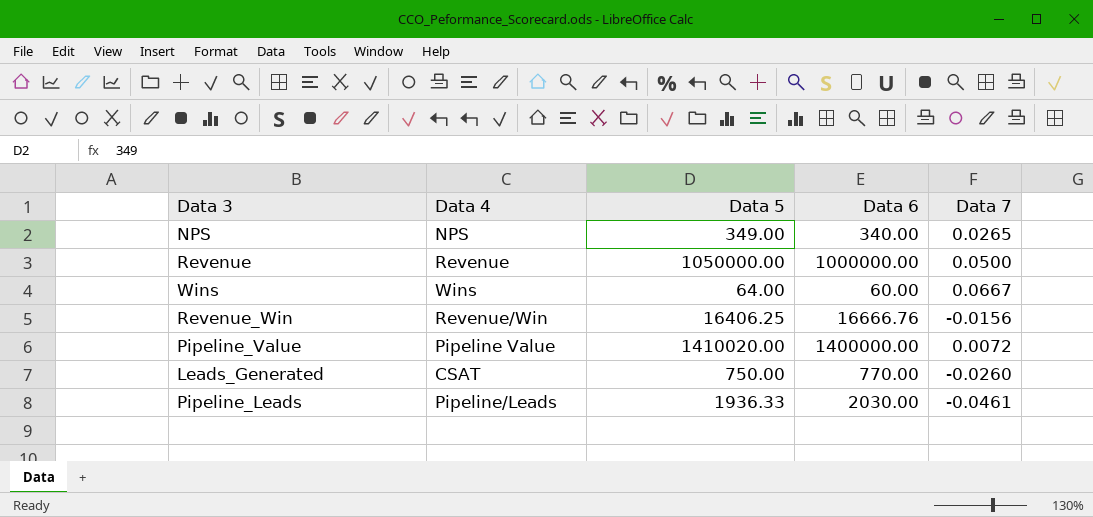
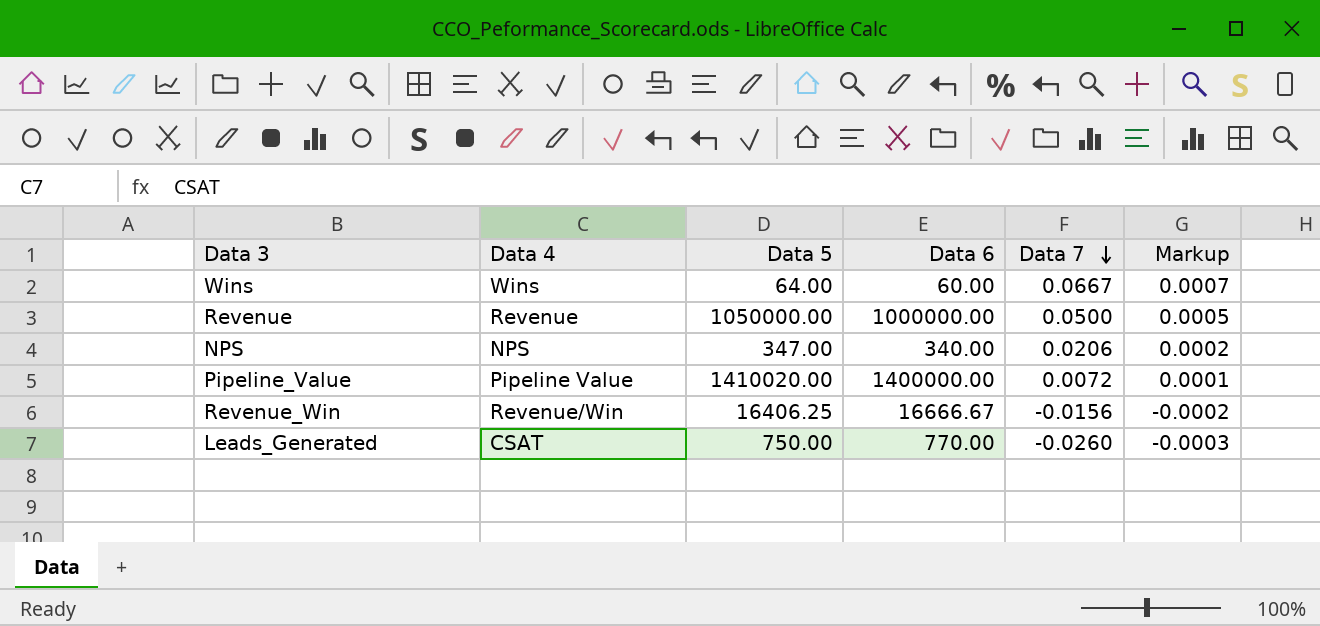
row order: none -> Data 7 descending
column Markup | formula: none -> [Data 7] * 0.01
row Pipeline_Leads: Pipeline/Leads | 1936.33 | 2030.00 | -0.0461 -> none
NPS | Data 5: 349.00 -> 347.00
NPS | Data 7: 0.0265 -> 0.0206
Revenue_Win | Data 6: 16666.76 -> 16666.67

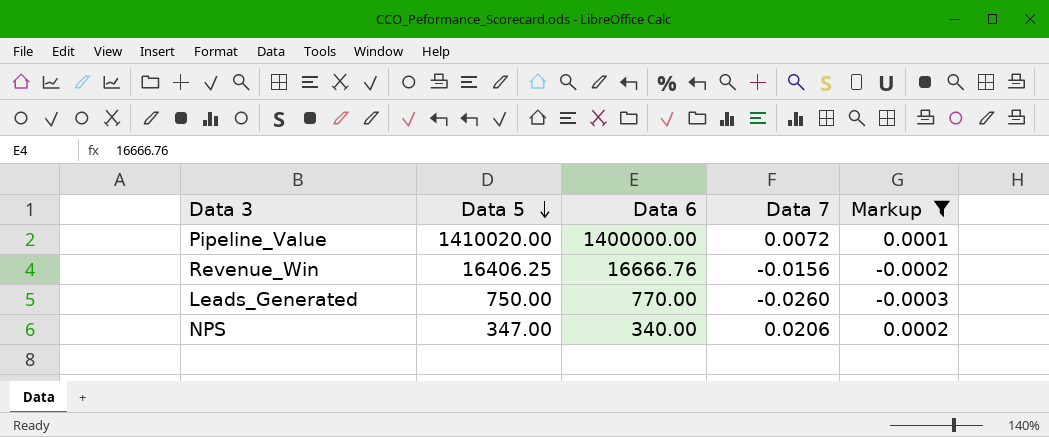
filter: none -> Markup <= 0.0002
row order: Data 7 descending -> Data 5 descending
column Data 4 | position: 2 -> none
Revenue_Win | Data 6: 16666.67 -> 16666.76

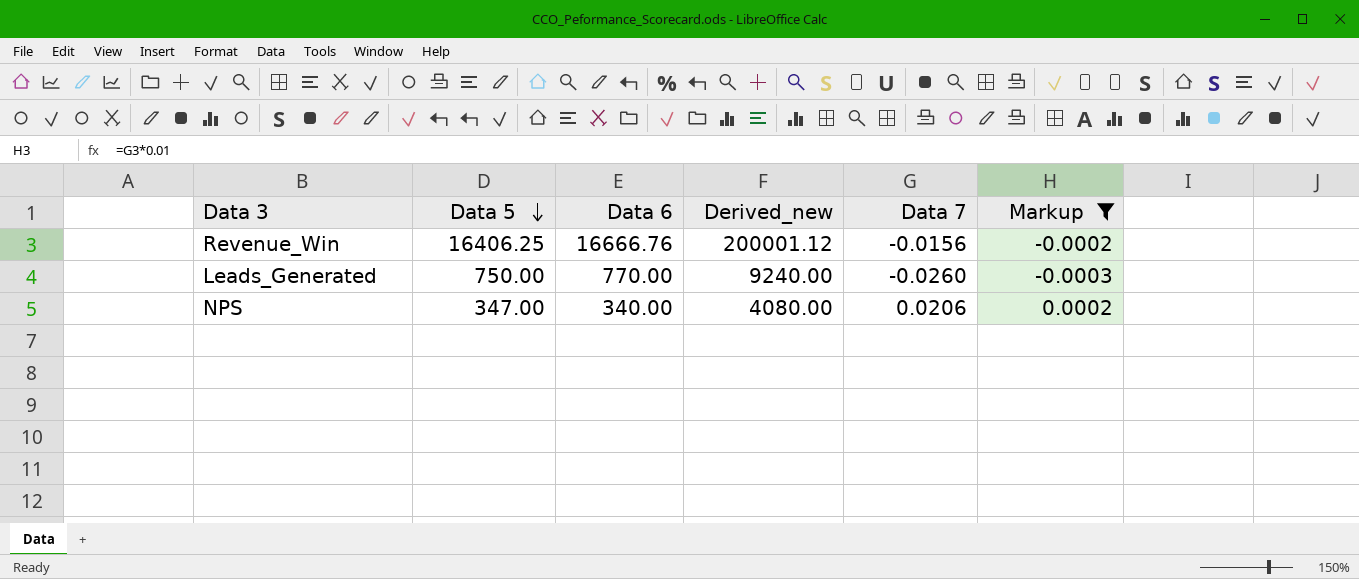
column Derived_new | formula: none -> [Data 6] * 12
row Pipeline_Value: 1410020.00 | 1400000.00 | 0.0072 | 0.0001 -> none

